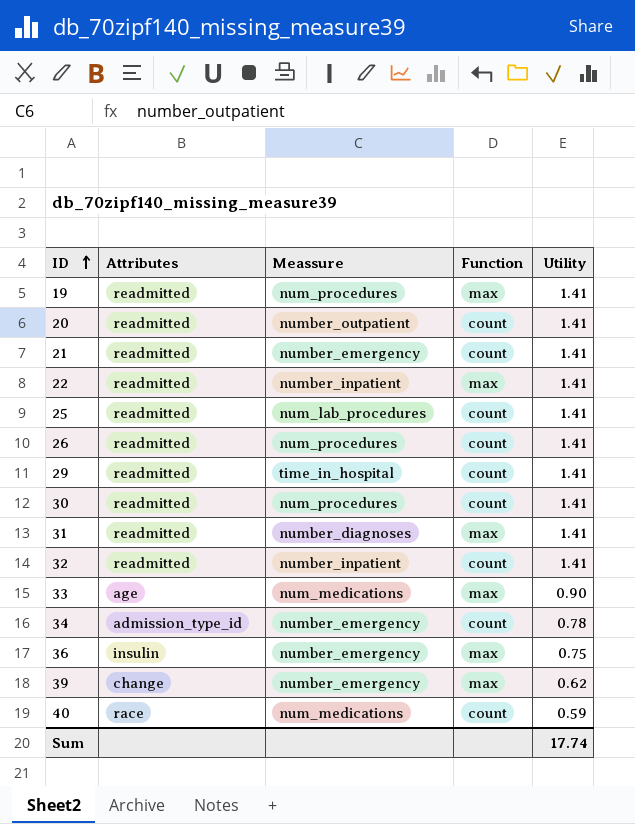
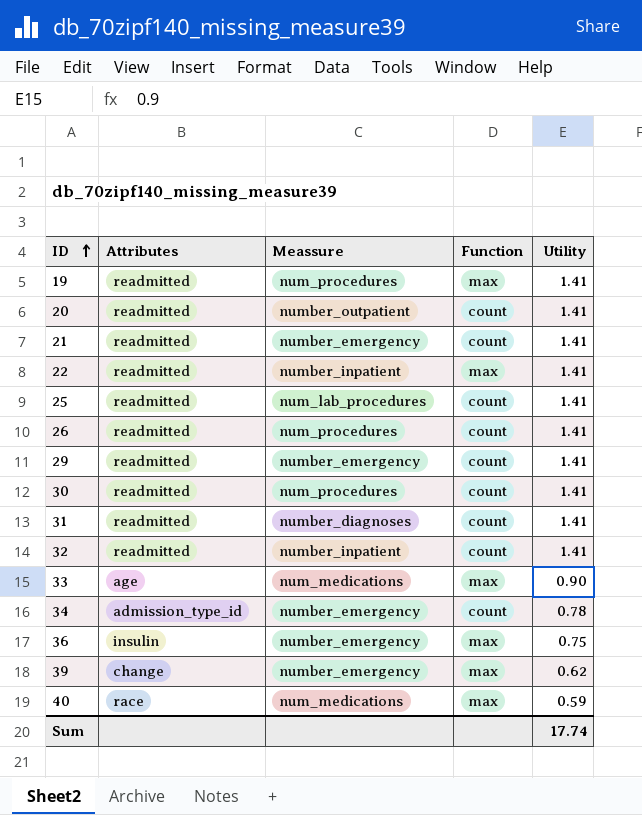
29 | Meassure: time_in_hospital -> number_emergency
31 | Function: max -> count
40 | Function: count -> max

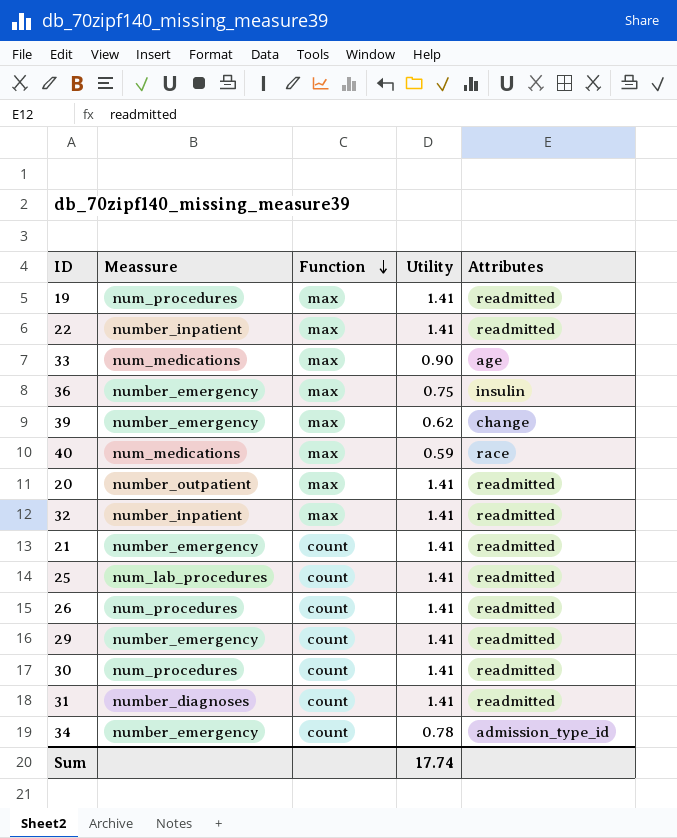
row order: ID ascending -> Function descending
column Attributes | position: 2 -> 5
20 | Function: count -> max
32 | Function: count -> max

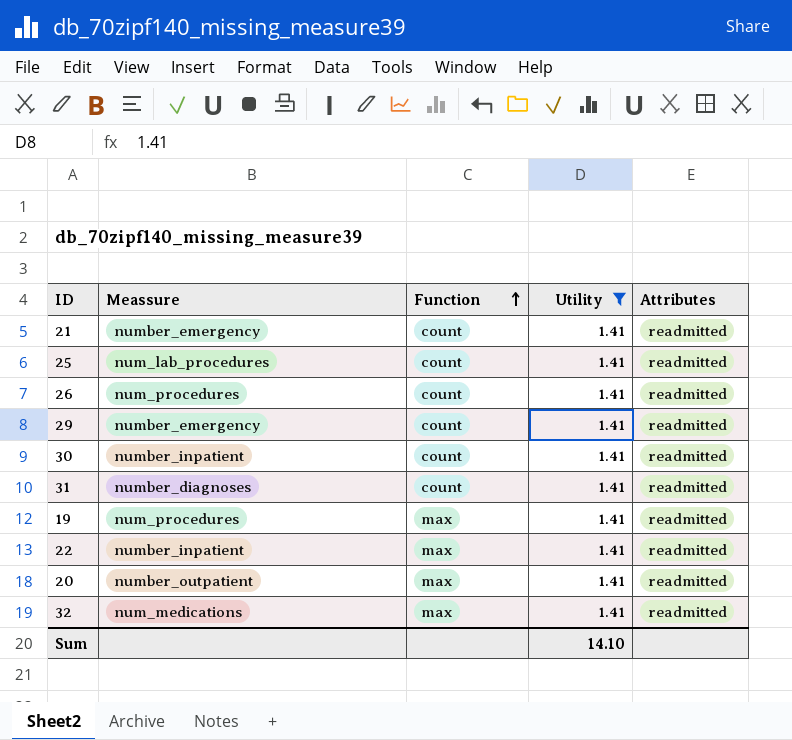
filter: none -> Utility = 1.41
row order: Function descending -> Function ascending
30 | Meassure: num_procedures -> number_inpatient
32 | Meassure: number_inpatient -> num_medications
Sum | Utility: 17.74 -> 14.10

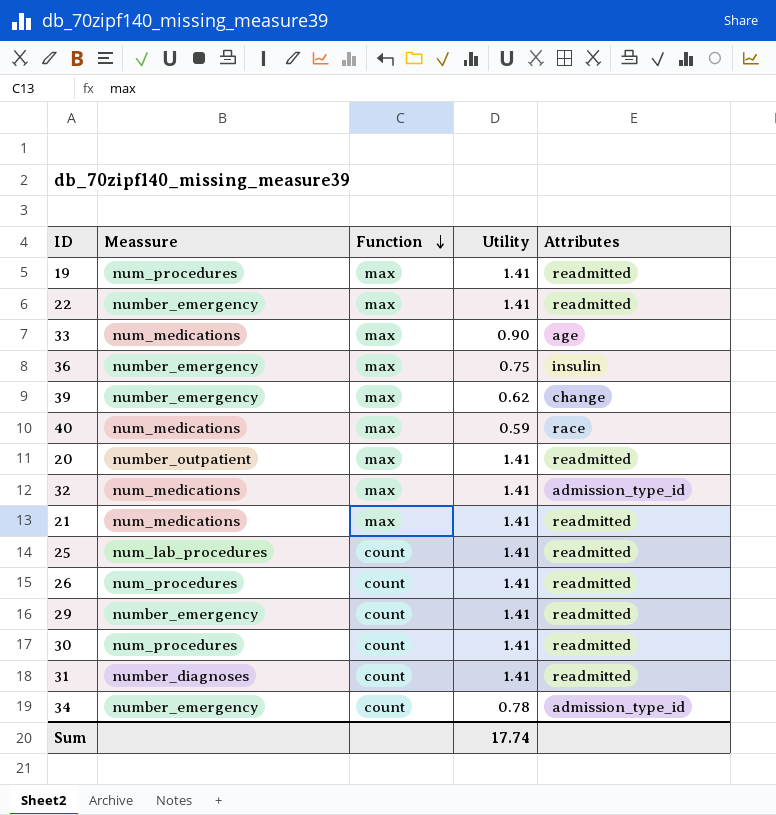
filter: Utility = 1.41 -> none
row order: Function ascending -> Function descending
22 | Meassure: number_inpatient -> number_emergency
32 | Attributes: readmitted -> admission_type_id
21 | Meassure: number_emergency -> num_medications
21 | Function: count -> max
30 | Meassure: number_inpatient -> num_procedures
Sum | Utility: 14.10 -> 17.74

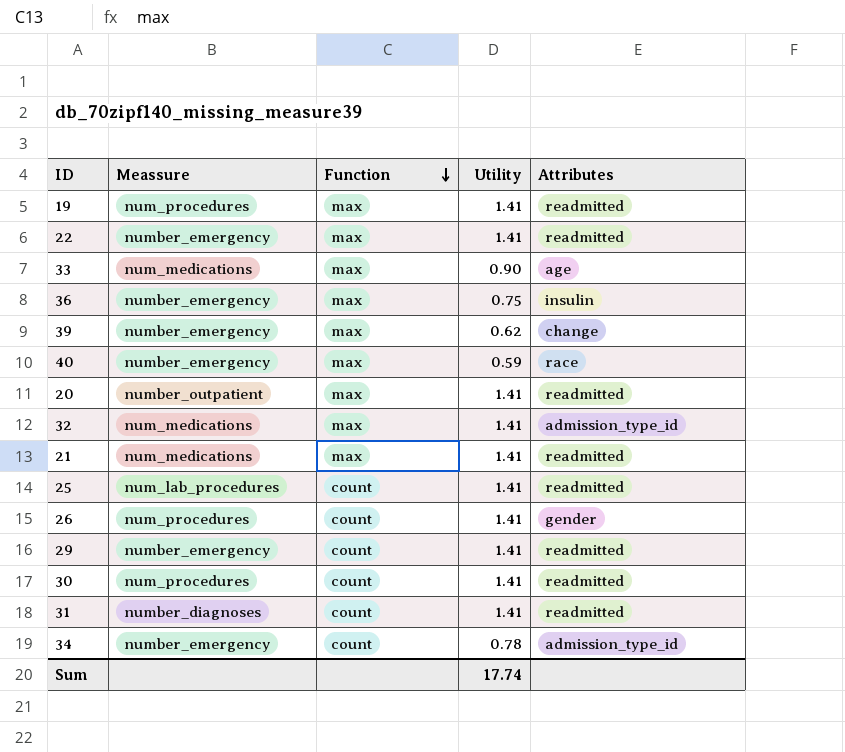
40 | Meassure: num_medications -> number_emergency
26 | Attributes: readmitted -> gender

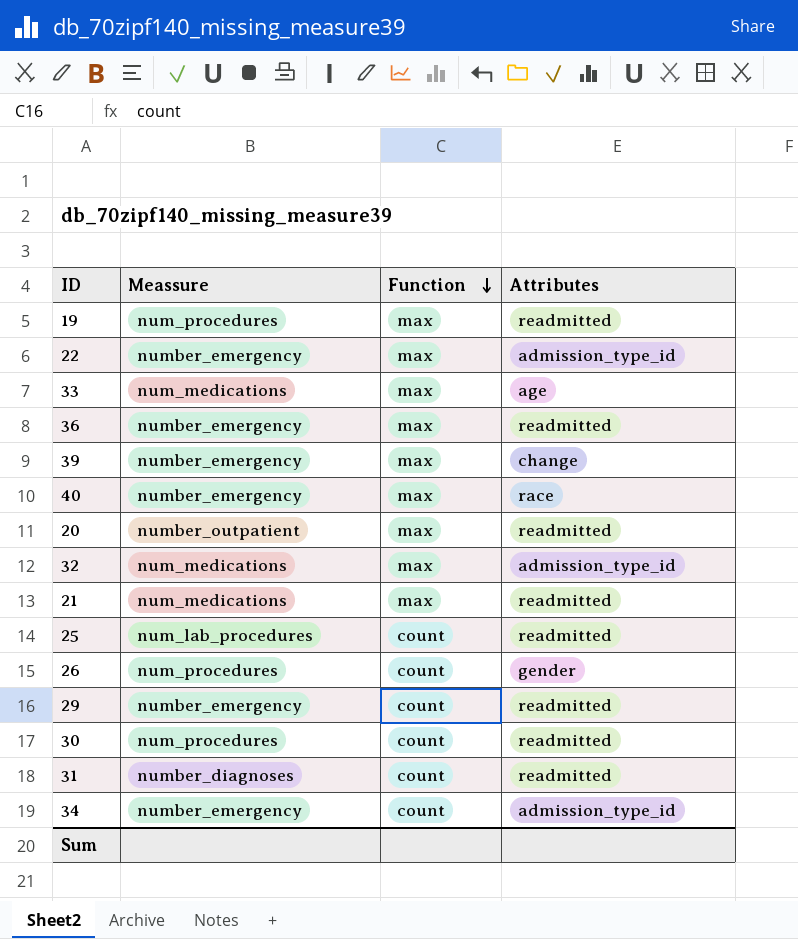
column Utility | position: 4 -> none
22 | Attributes: readmitted -> admission_type_id
36 | Attributes: insulin -> readmitted

